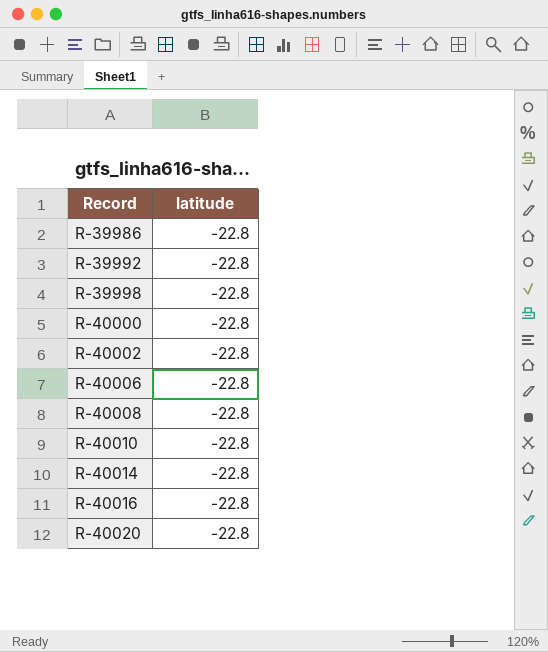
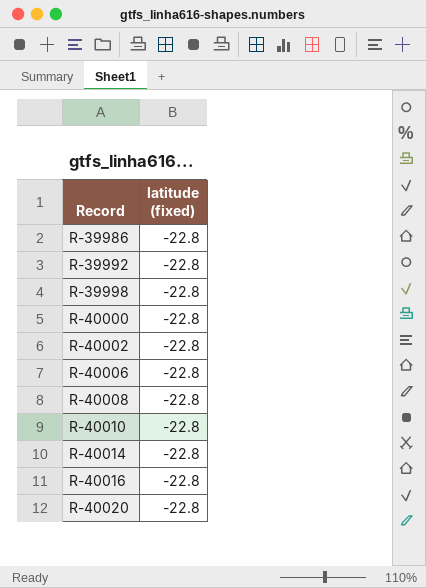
column name: latitude -> latitude (fixed)

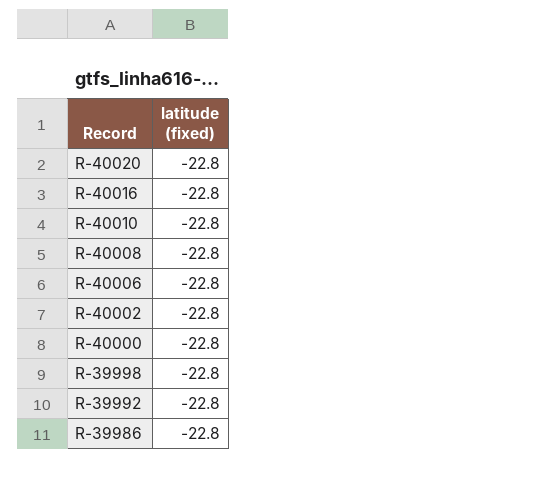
row order: Record ascending -> Record descending
row R-40014: -22.8 -> none

